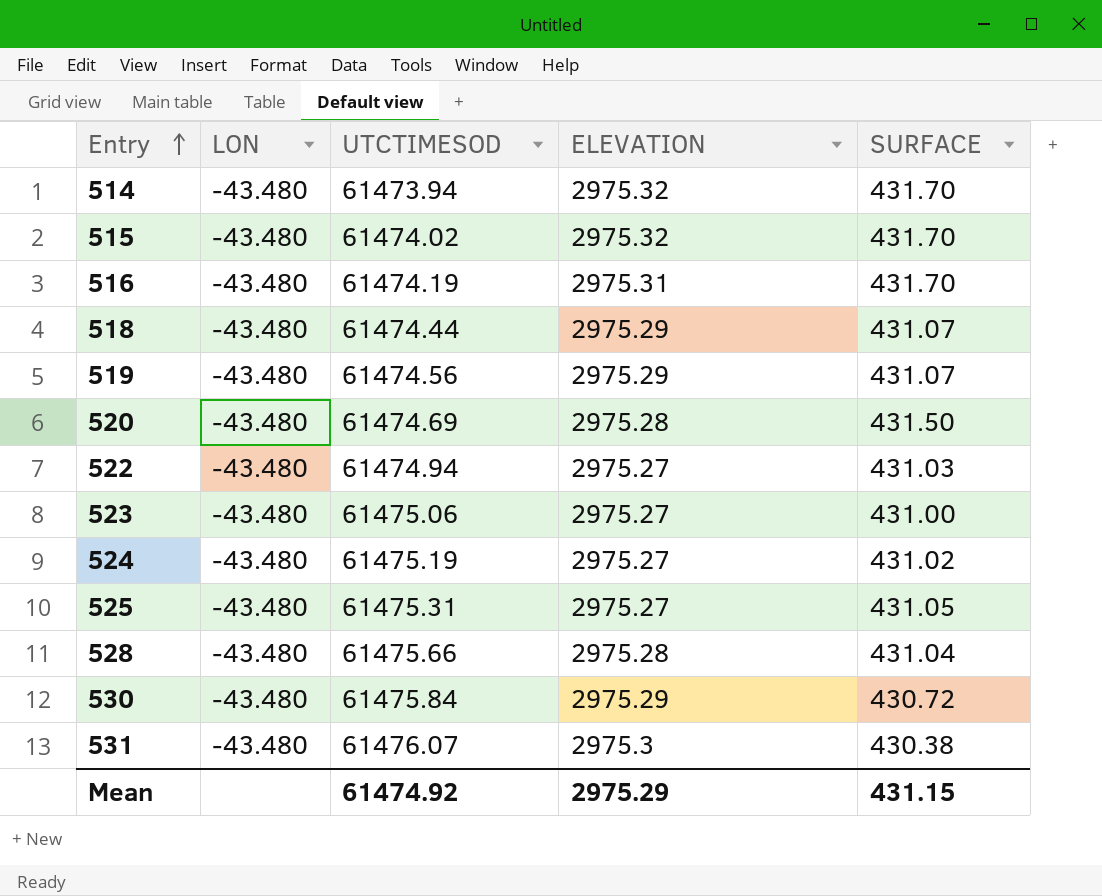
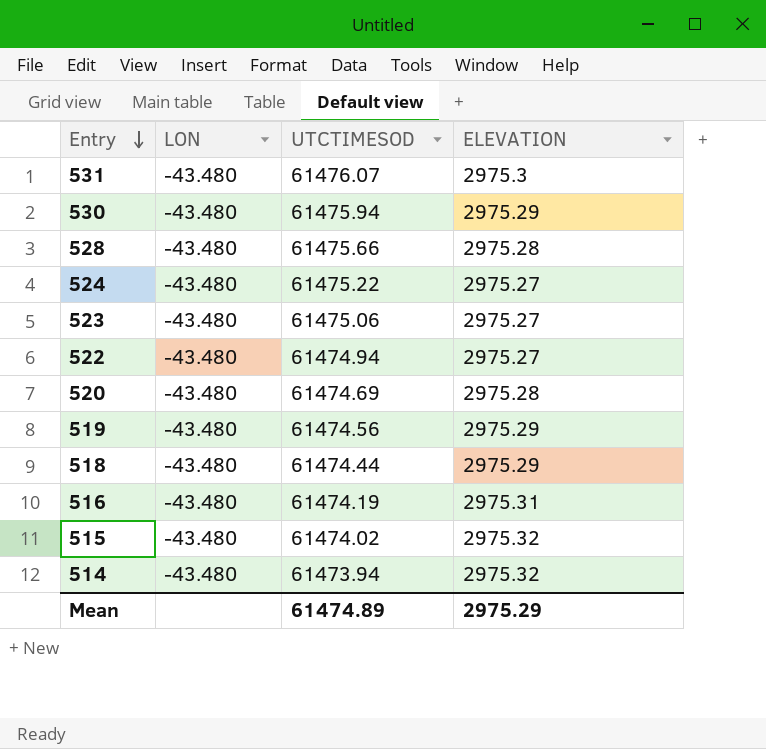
row order: Entry ascending -> Entry descending
column SURFACE | position: 5 -> none
row 525: -43.480 | 61475.31 | 2975.27 | 431.05 -> none
530 | UTCTIMESOD: 61475.84 -> 61475.94
524 | UTCTIMESOD: 61475.19 -> 61475.22
Mean | UTCTIMESOD: 61474.92 -> 61474.89

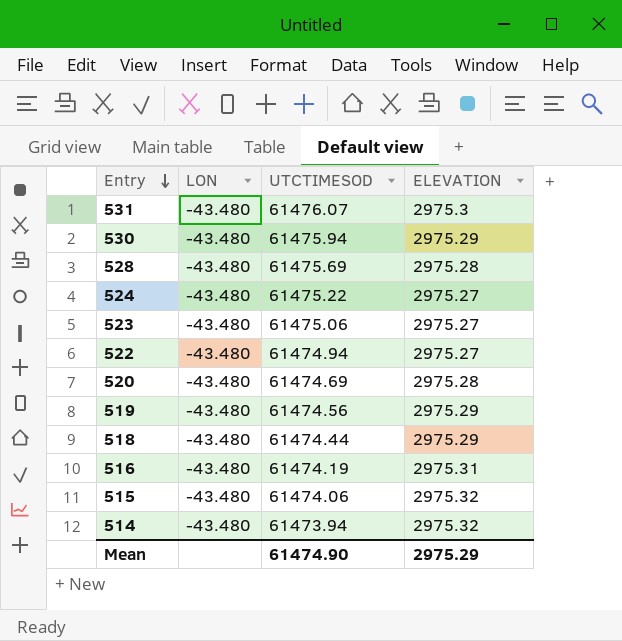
528 | UTCTIMESOD: 61475.66 -> 61475.69
515 | UTCTIMESOD: 61474.02 -> 61474.06
Mean | UTCTIMESOD: 61474.89 -> 61474.90

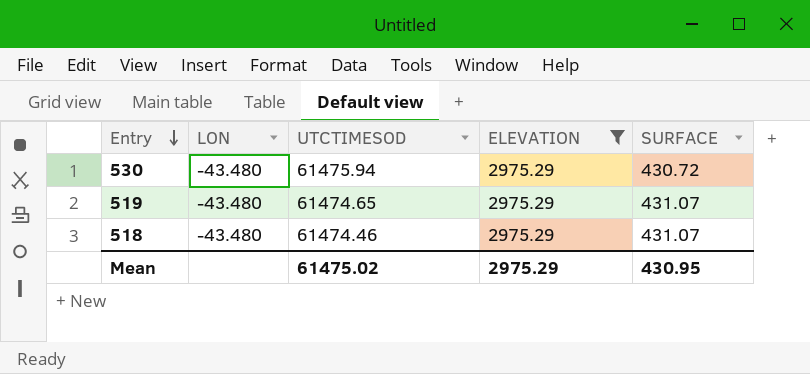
filter: none -> ELEVATION = 2975.29
column SURFACE | position: none -> 5
519 | UTCTIMESOD: 61474.56 -> 61474.65
518 | UTCTIMESOD: 61474.44 -> 61474.46
Mean | UTCTIMESOD: 61474.90 -> 61475.02

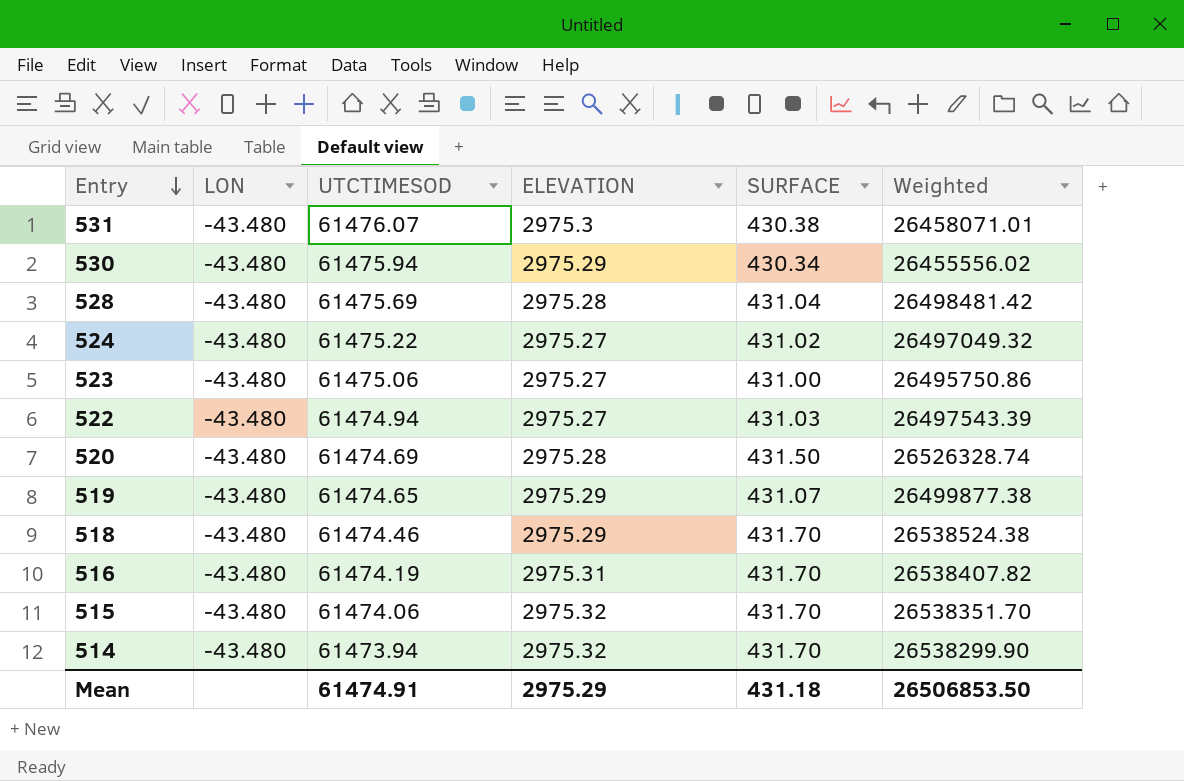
filter: ELEVATION = 2975.29 -> none
column Weighted | formula: none -> [UTCTIMESOD] * [SURFACE]
530 | SURFACE: 430.72 -> 430.34
518 | SURFACE: 431.07 -> 431.70
Mean | UTCTIMESOD: 61475.02 -> 61474.91
Mean | SURFACE: 430.95 -> 431.18

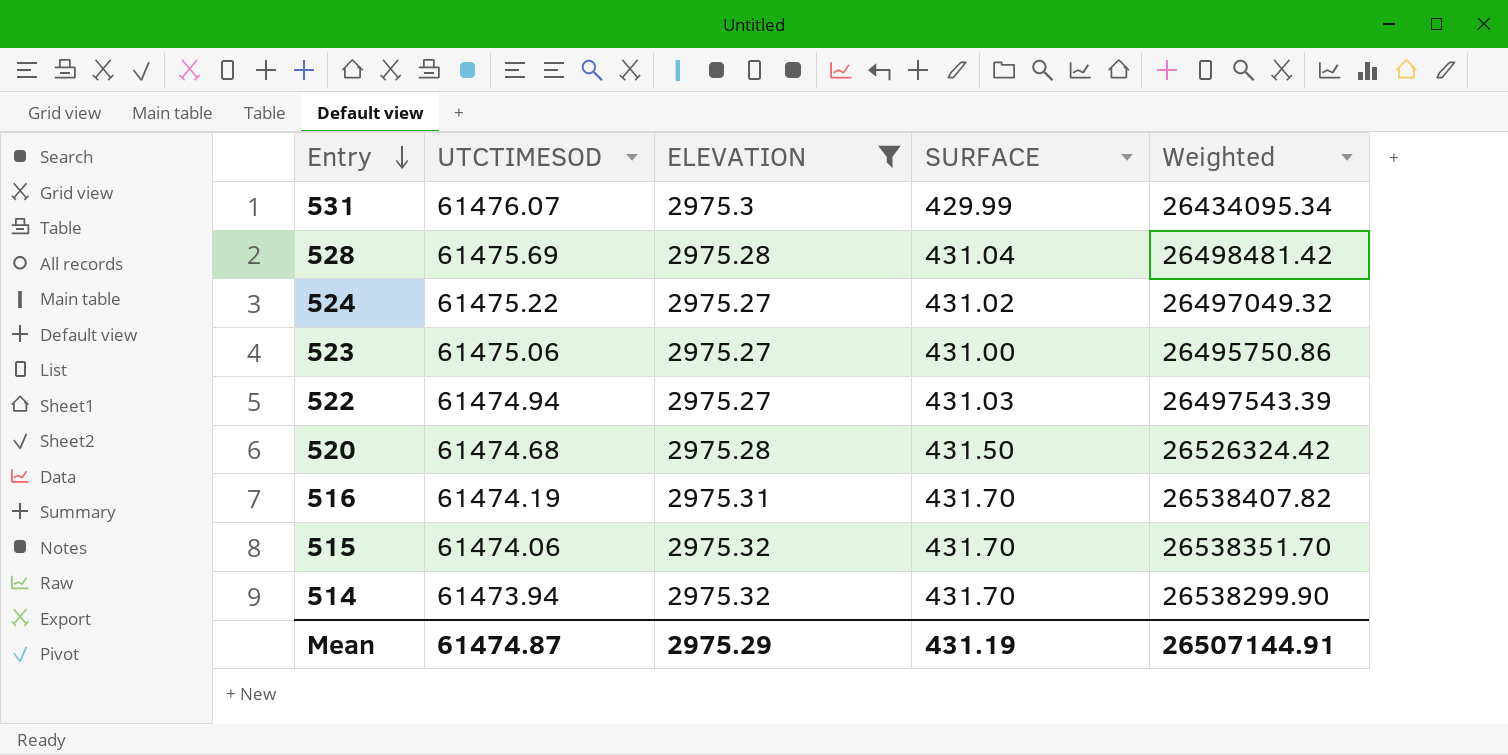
filter: none -> ELEVATION != 2975.29
column LON | position: 2 -> none
531 | SURFACE: 430.38 -> 429.99
531 | Weighted: 26458071.01 -> 26434095.34
520 | UTCTIMESOD: 61474.69 -> 61474.68
520 | Weighted: 26526328.74 -> 26526324.42
Mean | UTCTIMESOD: 61474.91 -> 61474.87
Mean | SURFACE: 431.18 -> 431.19
Mean | Weighted: 26506853.50 -> 26507144.91

